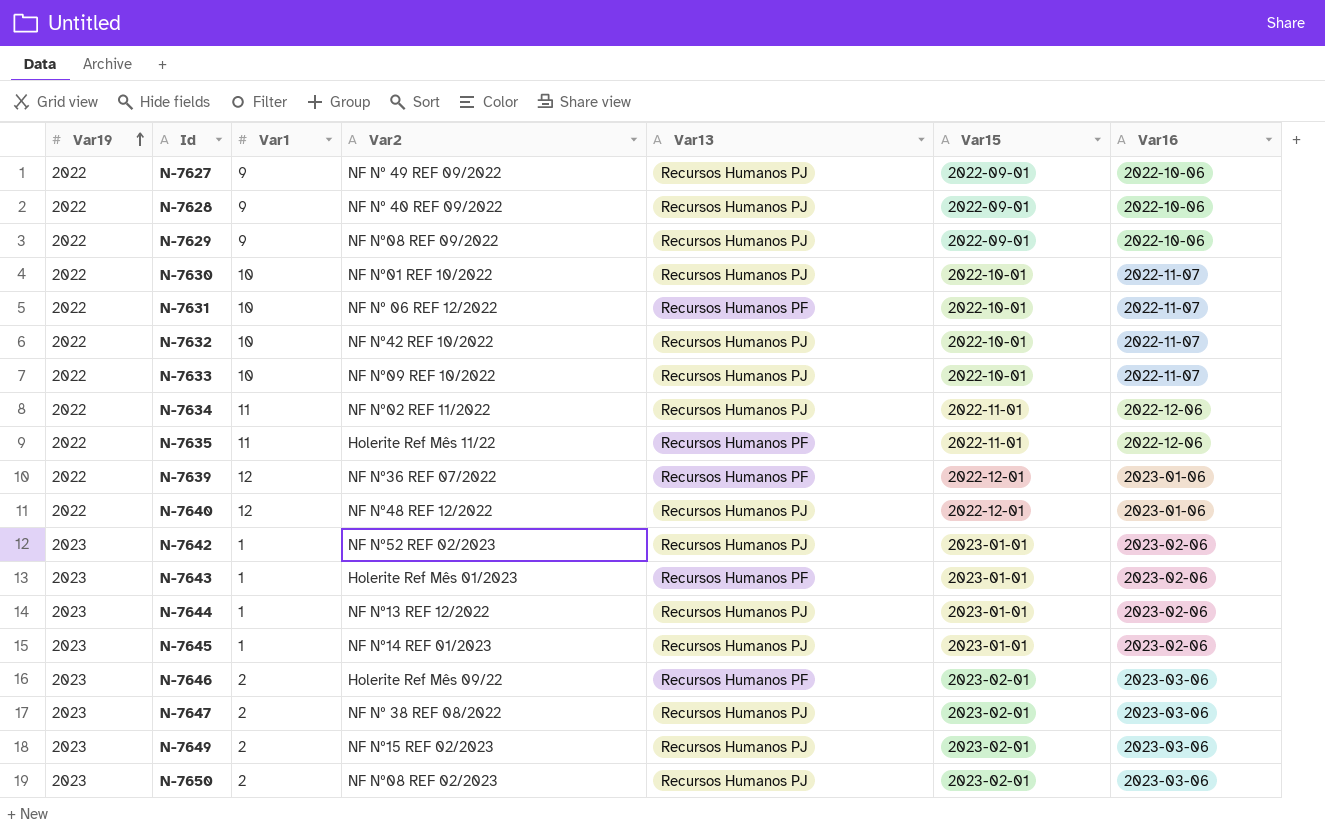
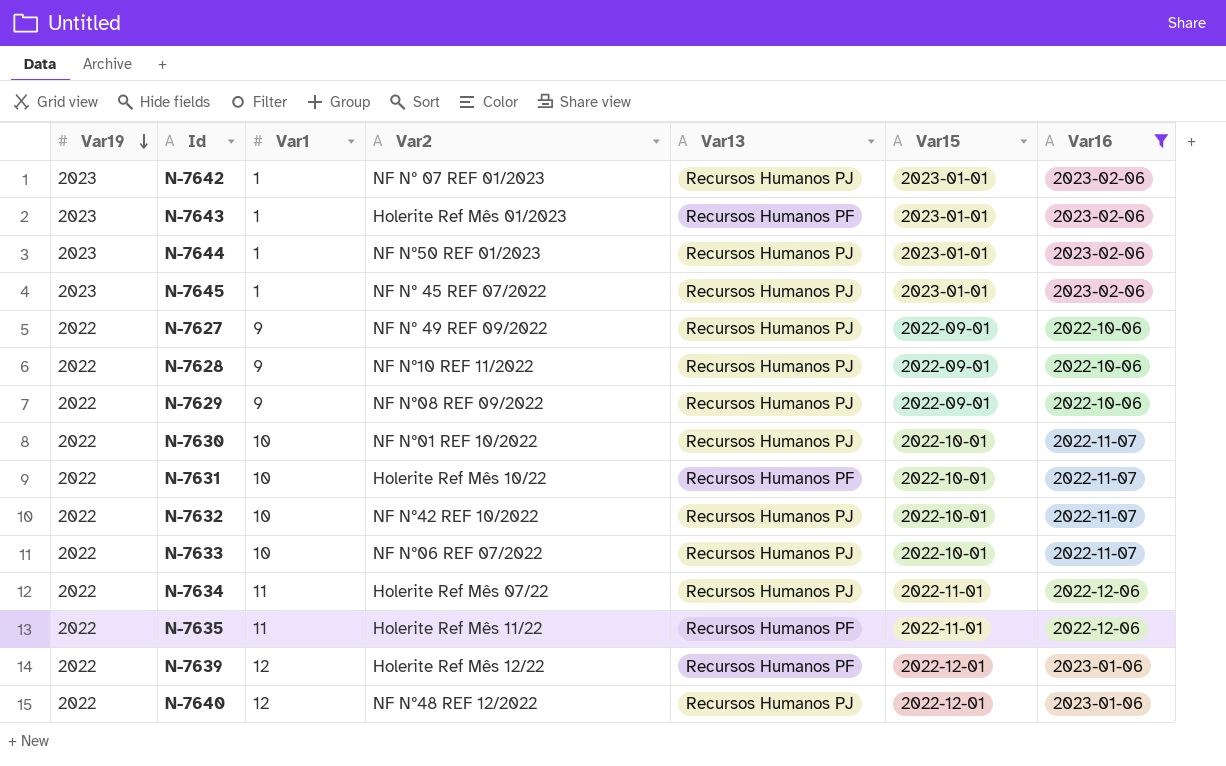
filter: none -> Var16 != 2023-03-06
row order: Var19 ascending -> Var19 descending
N-7642 | Var2: NF Nº52 REF 02/2023 -> NF Nº 07 REF 01/2023
N-7644 | Var2: NF Nº13 REF 12/2022 -> NF Nº50 REF 01/2023
N-7645 | Var2: NF Nº14 REF 01/2023 -> NF Nº 45 REF 07/2022
N-7628 | Var2: NF Nº 40 REF 09/2022 -> NF Nº10 REF 11/2022
N-7631 | Var2: NF Nº 06 REF 12/2022 -> Holerite Ref Mês 10/22
N-7633 | Var2: NF Nº09 REF 10/2022 -> NF Nº06 REF 07/2022
N-7634 | Var2: NF Nº02 REF 11/2022 -> Holerite Ref Mês 07/22
N-7639 | Var2: NF Nº36 REF 07/2022 -> Holerite Ref Mês 12/22

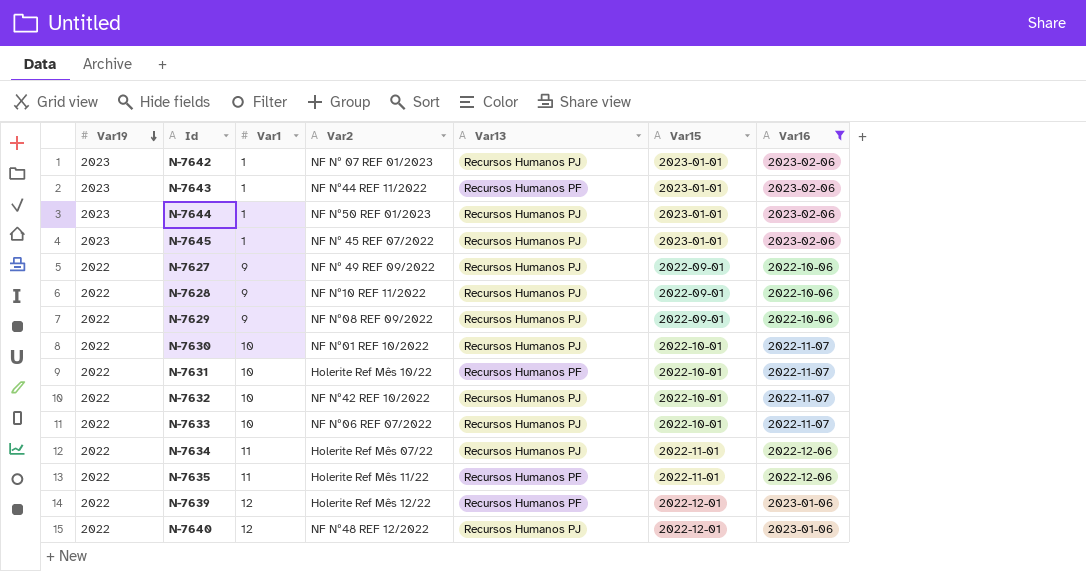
N-7643 | Var2: Holerite Ref Mês 01/2023 -> NF Nº44 REF 11/2022

